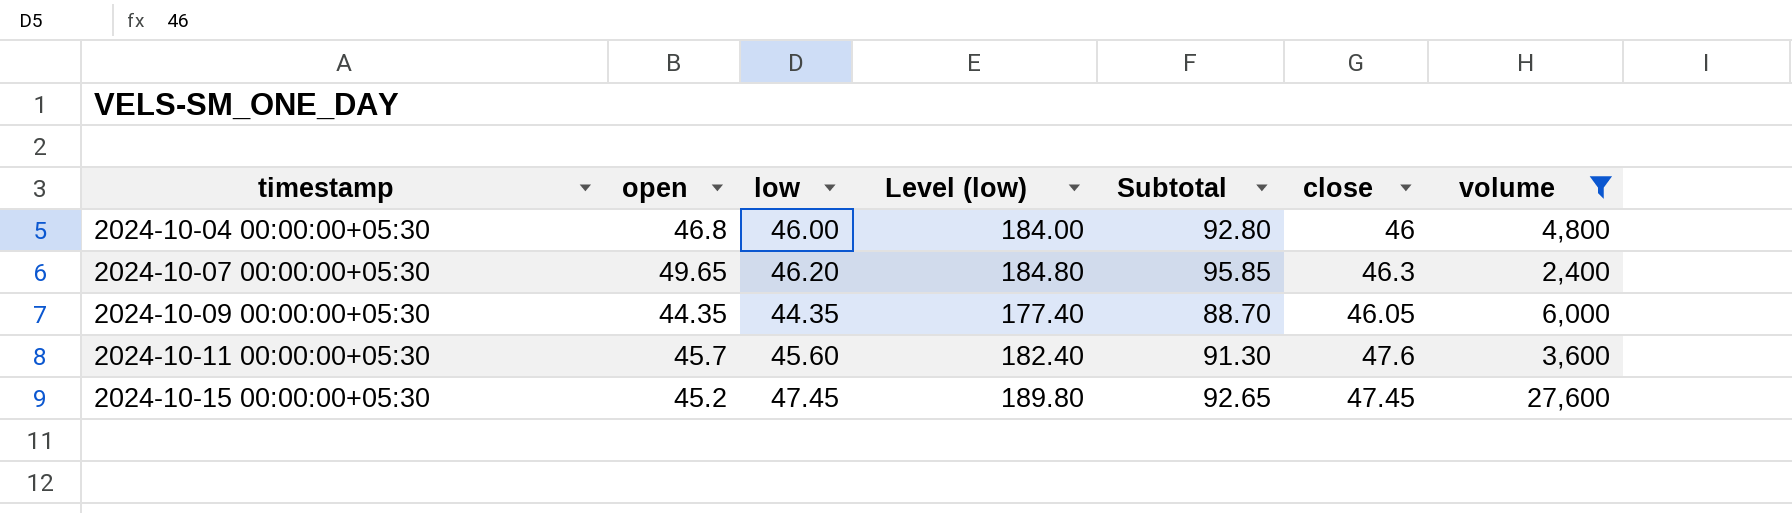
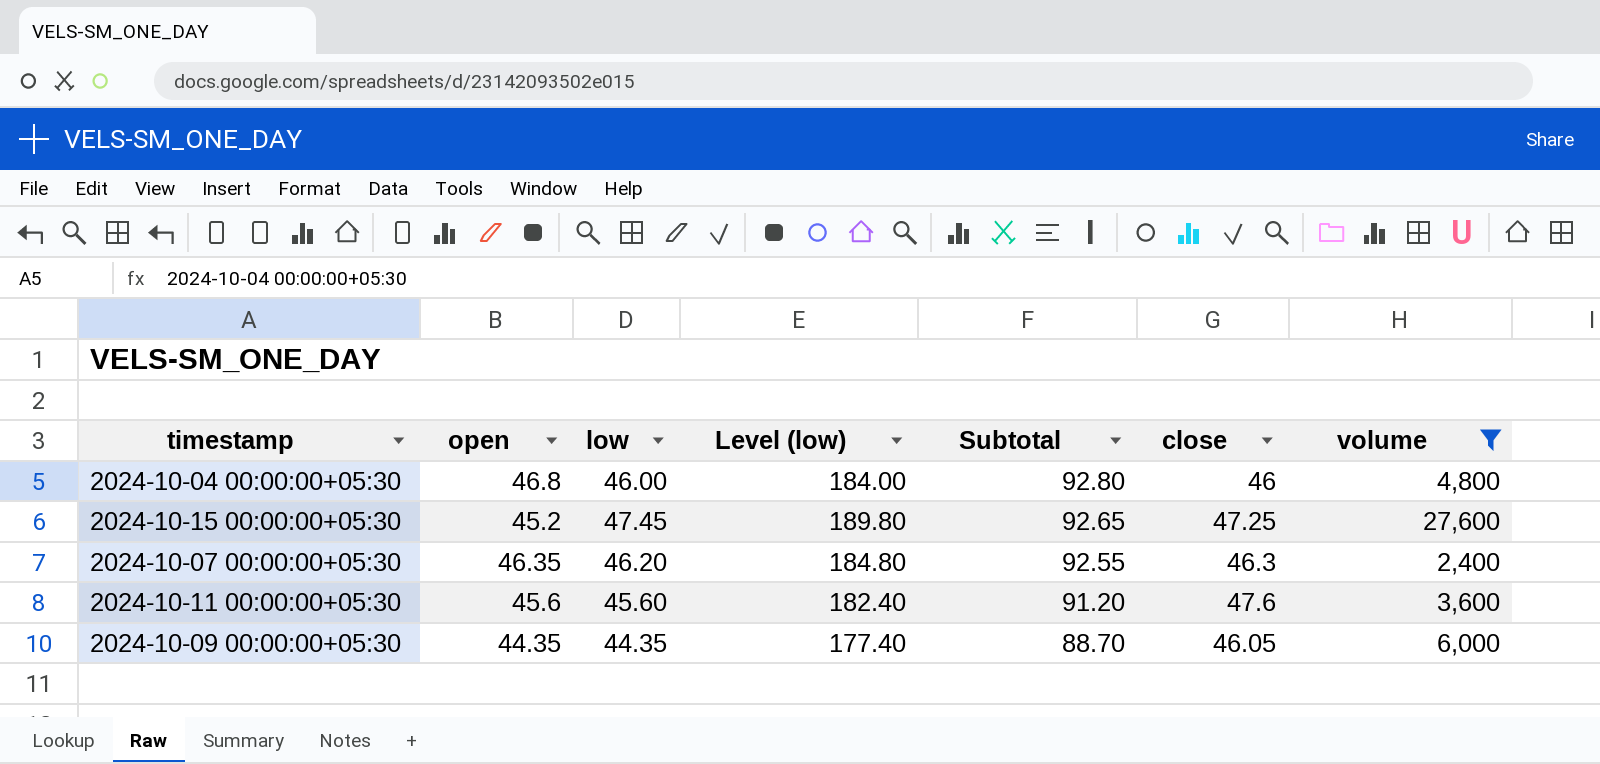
row order: timestamp ascending -> Subtotal descending
2024-10-15 00:00:00+05:30 | close: 47.45 -> 47.25
2024-10-07 00:00:00+05:30 | open: 49.65 -> 46.35
2024-10-07 00:00:00+05:30 | Subtotal: 95.85 -> 92.55
2024-10-11 00:00:00+05:30 | open: 45.7 -> 45.6
2024-10-11 00:00:00+05:30 | Subtotal: 91.30 -> 91.20

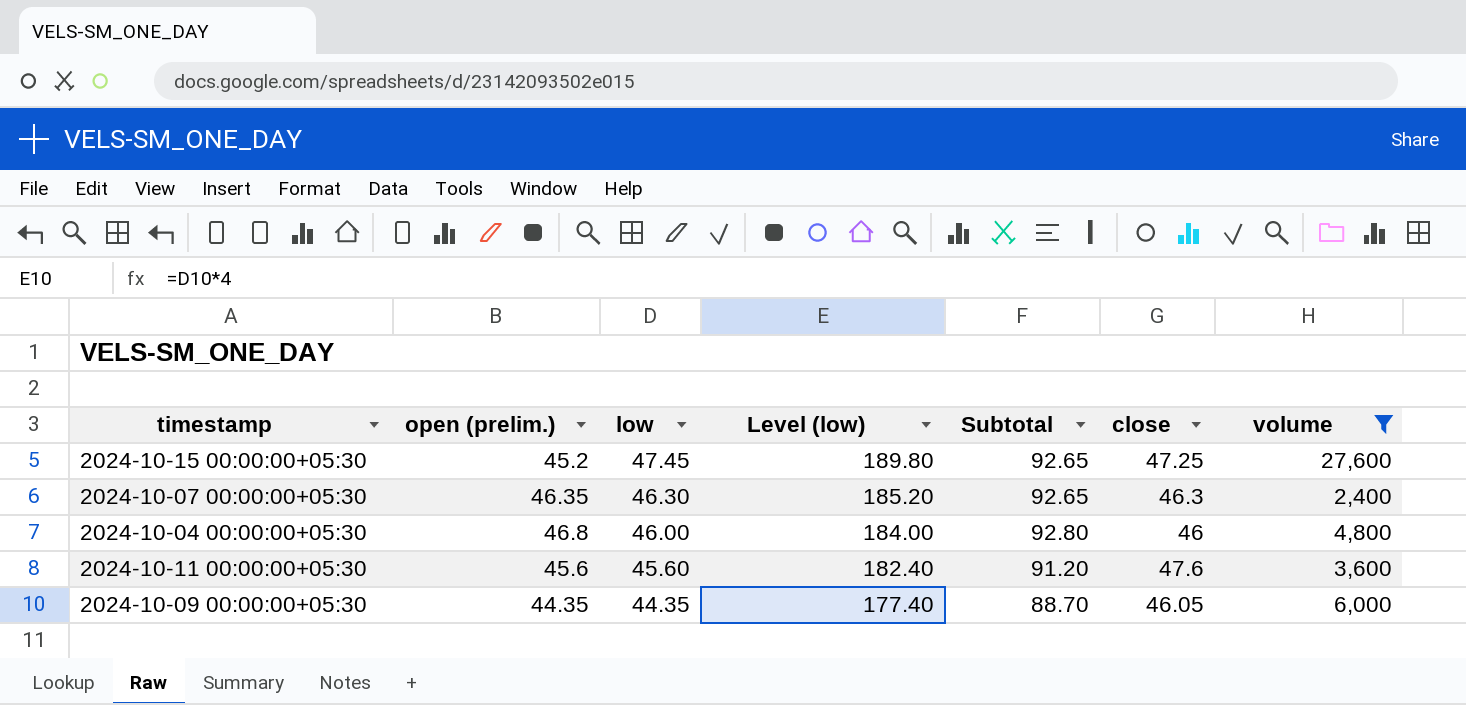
row order: Subtotal descending -> low descending
column name: open -> open (prelim.)
2024-10-07 00:00:00+05:30 | low: 46.20 -> 46.30
2024-10-07 00:00:00+05:30 | Level (low): 184.80 -> 185.20
2024-10-07 00:00:00+05:30 | Subtotal: 92.55 -> 92.65

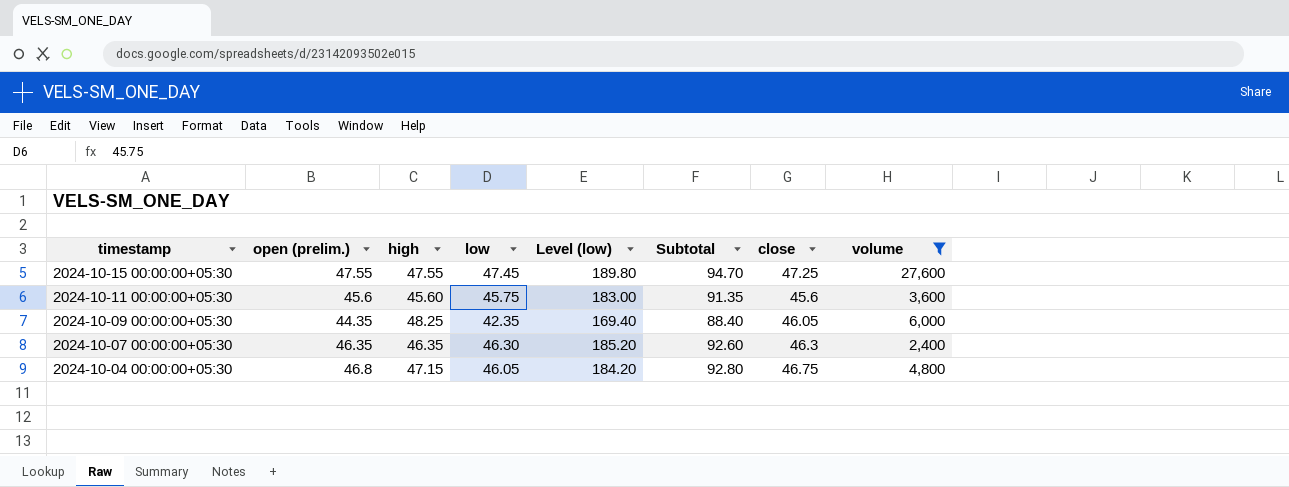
row order: low descending -> timestamp descending
column high | position: none -> 3
column Subtotal | formula: [open (prelim.)] + [low] -> [low] + [close]
2024-10-15 00:00:00+05:30 | open (prelim.): 45.2 -> 47.55
2024-10-11 00:00:00+05:30 | low: 45.60 -> 45.75
2024-10-11 00:00:00+05:30 | Level (low): 182.40 -> 183.00
2024-10-11 00:00:00+05:30 | close: 47.6 -> 45.6
2024-10-09 00:00:00+05:30 | low: 44.35 -> 42.35
2024-10-09 00:00:00+05:30 | Level (low): 177.40 -> 169.40
2024-10-04 00:00:00+05:30 | low: 46.00 -> 46.05
2024-10-04 00:00:00+05:30 | Level (low): 184.00 -> 184.20
2024-10-04 00:00:00+05:30 | close: 46 -> 46.75

